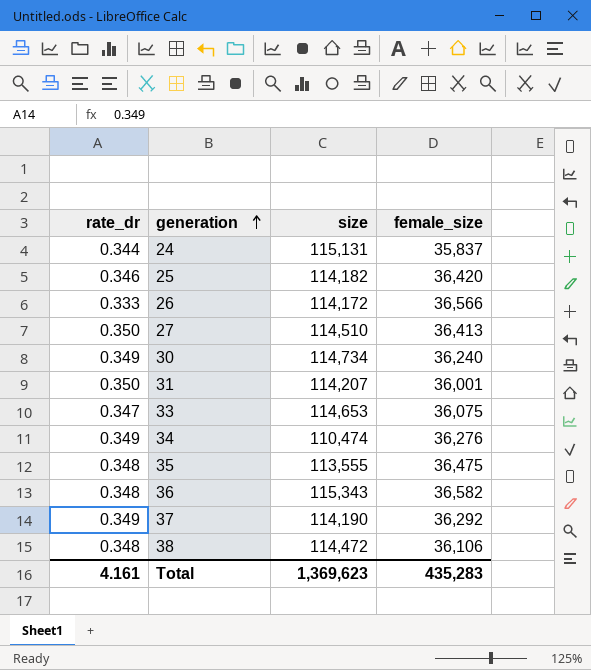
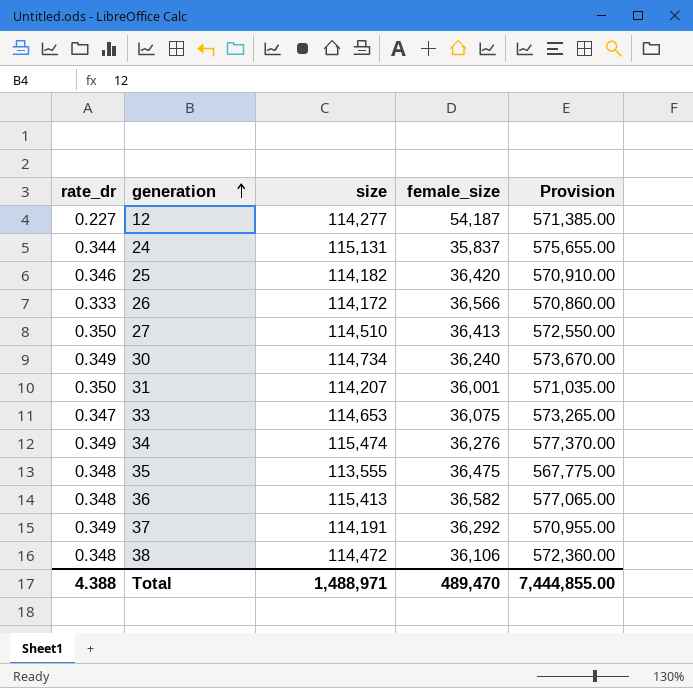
column Provision | formula: none -> [size] * 5
row 12: none -> 0.227 | 114,277 | 54,187 | 571,385.00
34 | size: 110,474 -> 115,474
36 | size: 115,343 -> 115,413
37 | size: 114,190 -> 114,191
Total | rate_dr: 4.161 -> 4.388
Total | size: 1,369,623 -> 1,488,971
Total | female_size: 435,283 -> 489,470

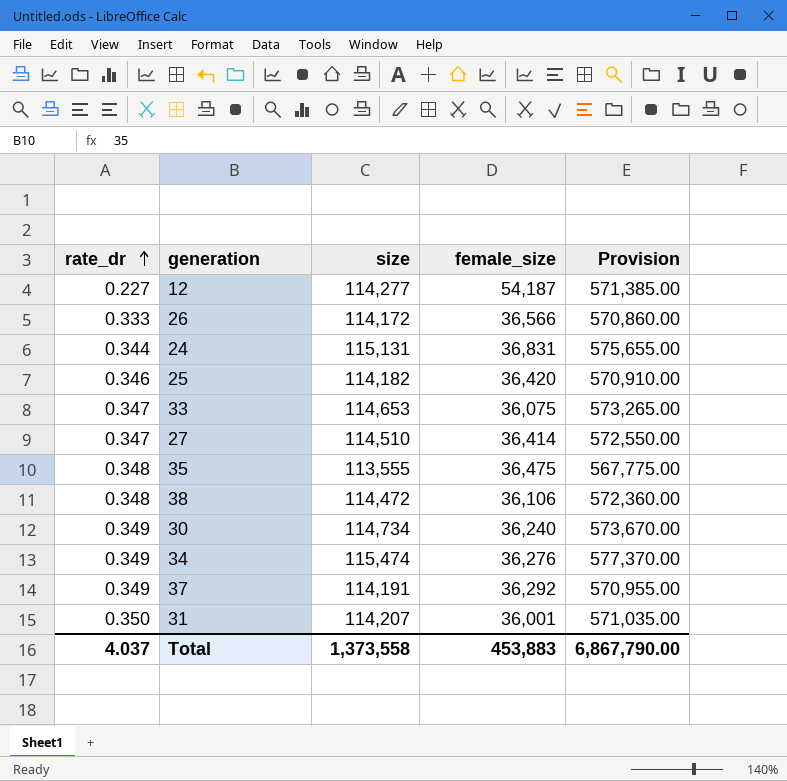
row order: generation ascending -> rate_dr ascending
row 36: 0.348 | 115,413 | 36,582 | 577,065.00 -> none
24 | female_size: 35,837 -> 36,831
27 | rate_dr: 0.350 -> 0.347
27 | female_size: 36,413 -> 36,414
Total | rate_dr: 4.388 -> 4.037
Total | size: 1,488,971 -> 1,373,558
Total | female_size: 489,470 -> 453,883
Total | Provision: 7,444,855.00 -> 6,867,790.00

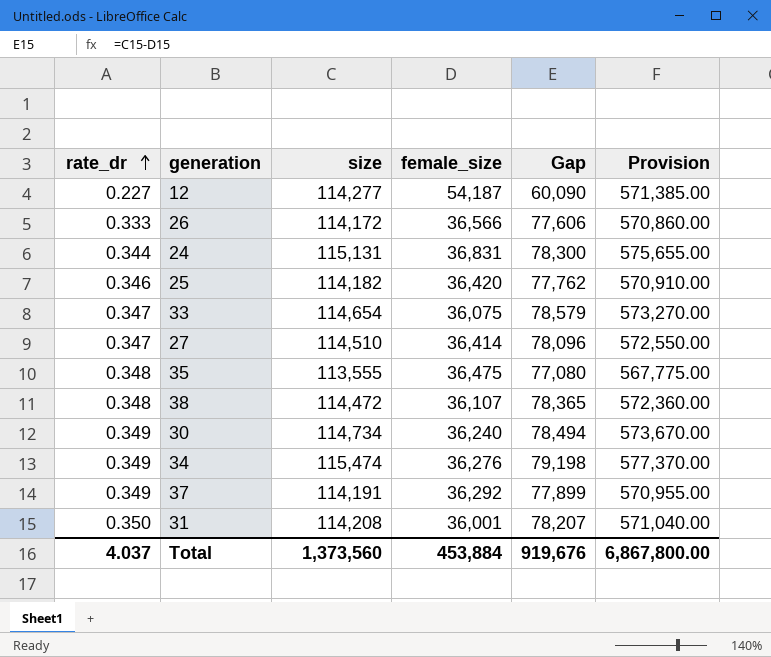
column Gap | formula: none -> [size] - [female_size]
33 | size: 114,653 -> 114,654
33 | Provision: 573,265.00 -> 573,270.00
38 | female_size: 36,106 -> 36,107
31 | size: 114,207 -> 114,208
31 | Provision: 571,035.00 -> 571,040.00
Total | size: 1,373,558 -> 1,373,560
Total | female_size: 453,883 -> 453,884
Total | Provision: 6,867,790.00 -> 6,867,800.00

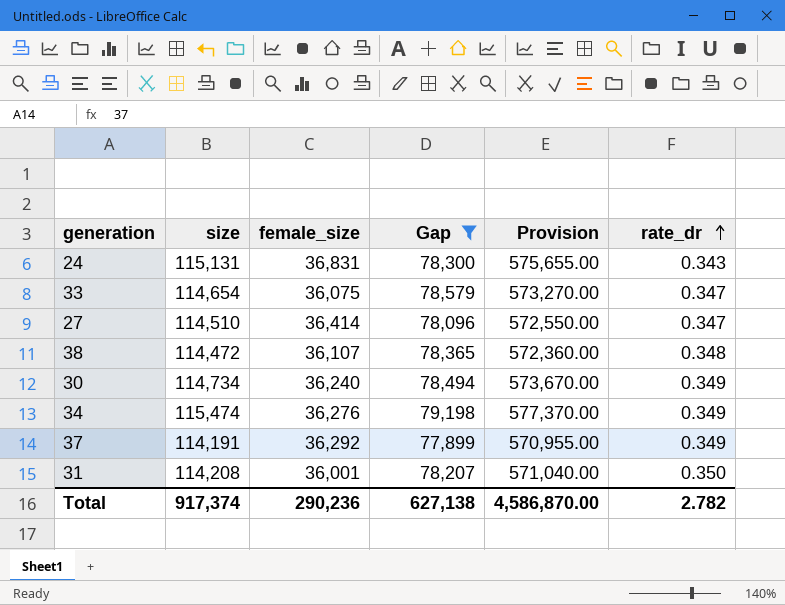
filter: none -> Gap >= 77,899
column rate_dr | position: 1 -> 6
24 | rate_dr: 0.344 -> 0.343
Total | size: 1,373,560 -> 917,374
Total | female_size: 453,884 -> 290,236
Total | Gap: 919,676 -> 627,138
Total | Provision: 6,867,800.00 -> 4,586,870.00
Total | rate_dr: 4.037 -> 2.782

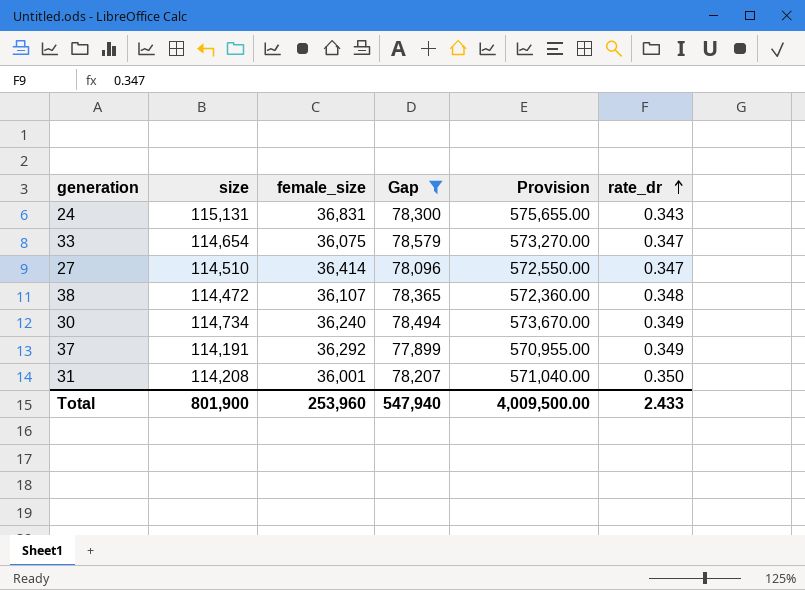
row 34: 115,474 | 36,276 | 79,198 | 577,370.00 | 0.349 -> none
Total | size: 917,374 -> 801,900
Total | female_size: 290,236 -> 253,960
Total | Gap: 627,138 -> 547,940
Total | Provision: 4,586,870.00 -> 4,009,500.00
Total | rate_dr: 2.782 -> 2.433

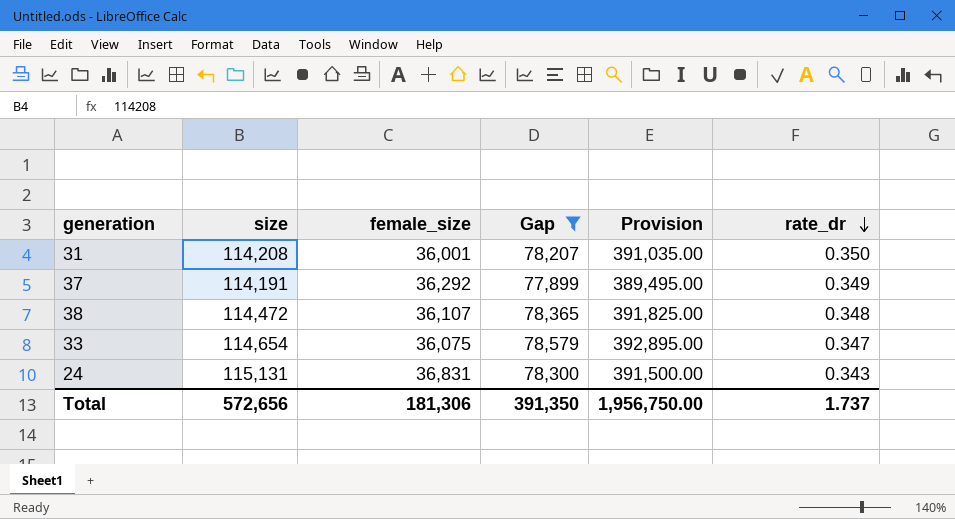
row order: rate_dr ascending -> rate_dr descending
column Provision | formula: [size] * 5 -> [Gap] * 5
row 27: 114,510 | 36,414 | 78,096 | 572,550.00 | 0.347 -> none
row 30: 114,734 | 36,240 | 78,494 | 573,670.00 | 0.349 -> none
Total | size: 801,900 -> 572,656
Total | female_size: 253,960 -> 181,306
Total | Gap: 547,940 -> 391,350
Total | Provision: 4,009,500.00 -> 1,956,750.00
Total | rate_dr: 2.433 -> 1.737

